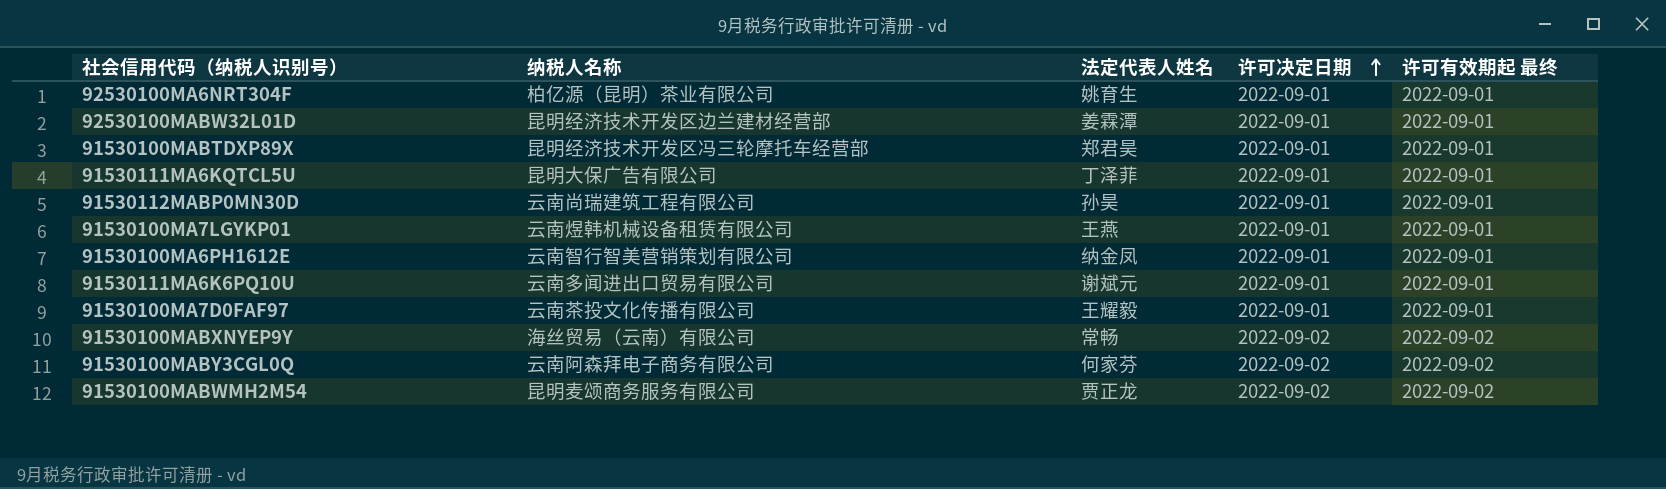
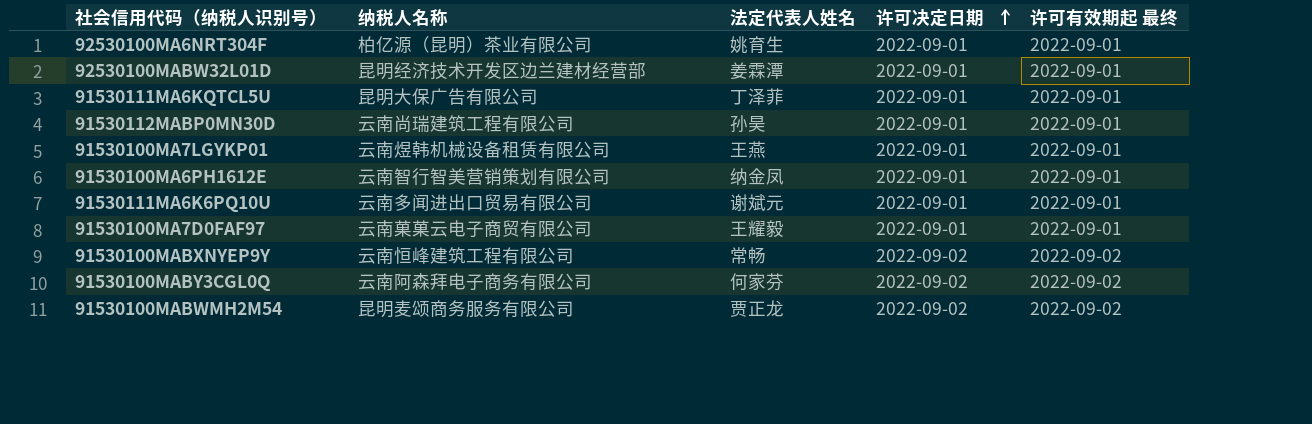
row 91530100MABTDXP89X: 昆明经济技术开发区冯三轮摩托车经营部 | 郑君昊 | 2022-09-01 | 2022-09-01 -> none
91530100MA7D0FAF97 | 纳税人名称: 云南茶投文化传播有限公司 -> 云南菓菓云电子商贸有限公司
91530100MABXNYEP9Y | 纳税人名称: 海丝贸易（云南）有限公司 -> 云南恒峰建筑工程有限公司

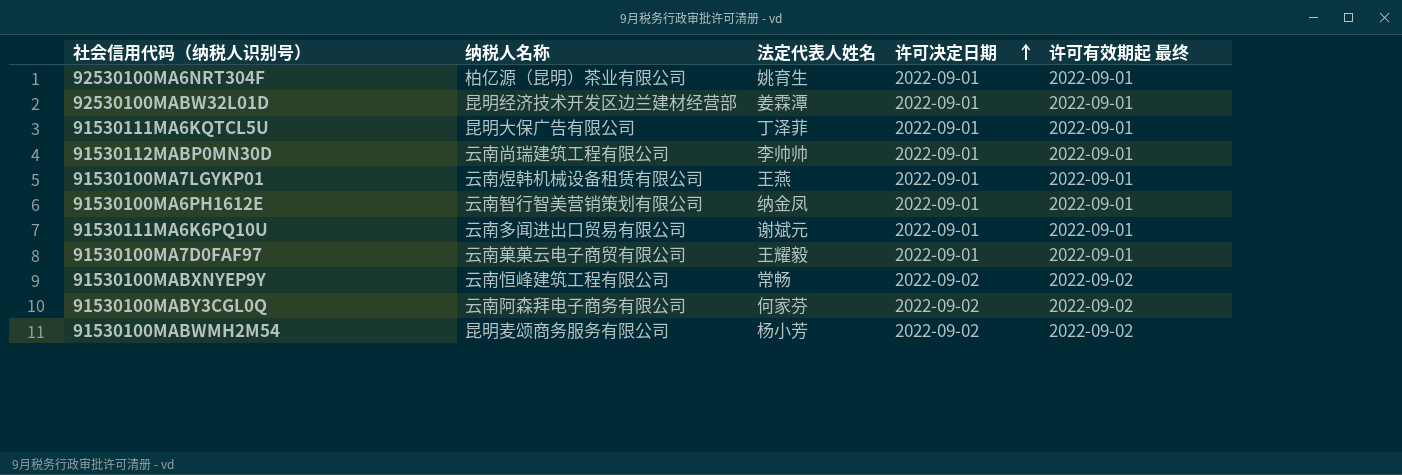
91530112MABP0MN30D | 法定代表人姓名: 孙昊 -> 李帅帅
91530100MABWMH2M54 | 法定代表人姓名: 贾正龙 -> 杨小芳

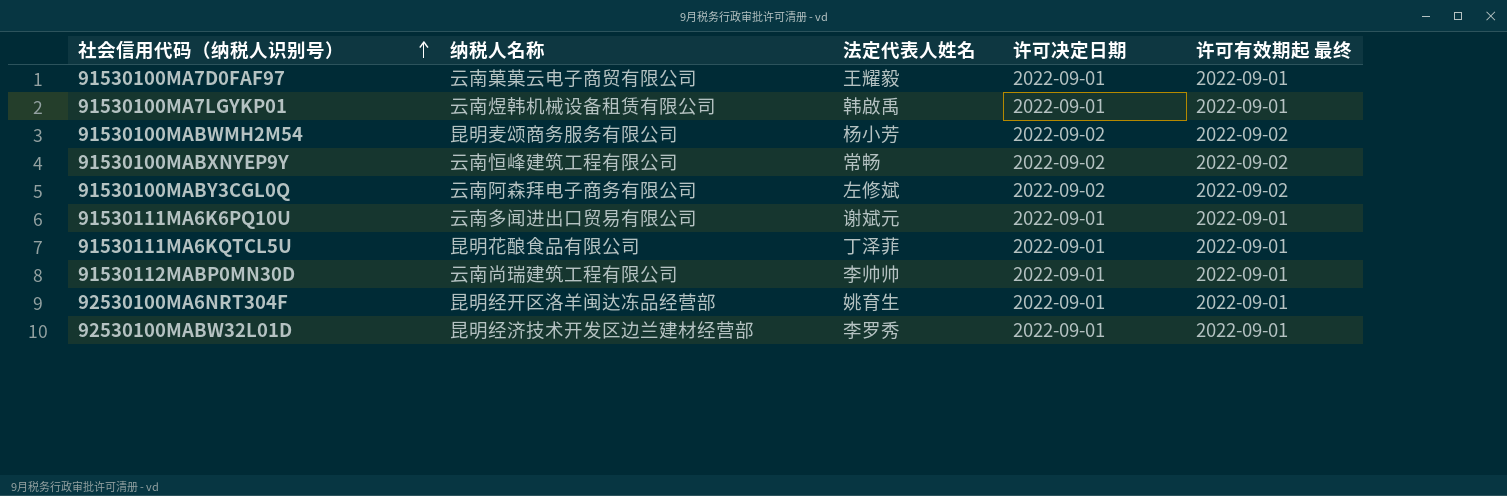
row order: 许可决定日期 ascending -> 社会信用代码（纳税人识别号） ascending
row 91530100MA6PH1612E: 云南智行智美营销策划有限公司 | 纳金凤 | 2022-09-01 | 2022-09-01 -> none
91530100MA7LGYKP01 | 法定代表人姓名: 王燕 -> 韩啟禹
91530100MABY3CGL0Q | 法定代表人姓名: 何家芬 -> 左修斌
91530111MA6KQTCL5U | 纳税人名称: 昆明大保广告有限公司 -> 昆明花酿食品有限公司
92530100MA6NRT304F | 纳税人名称: 柏亿源（昆明）茶业有限公司 -> 昆明经开区洛羊闽达冻品经营部
92530100MABW32L01D | 法定代表人姓名: 姜霖潭 -> 李罗秀

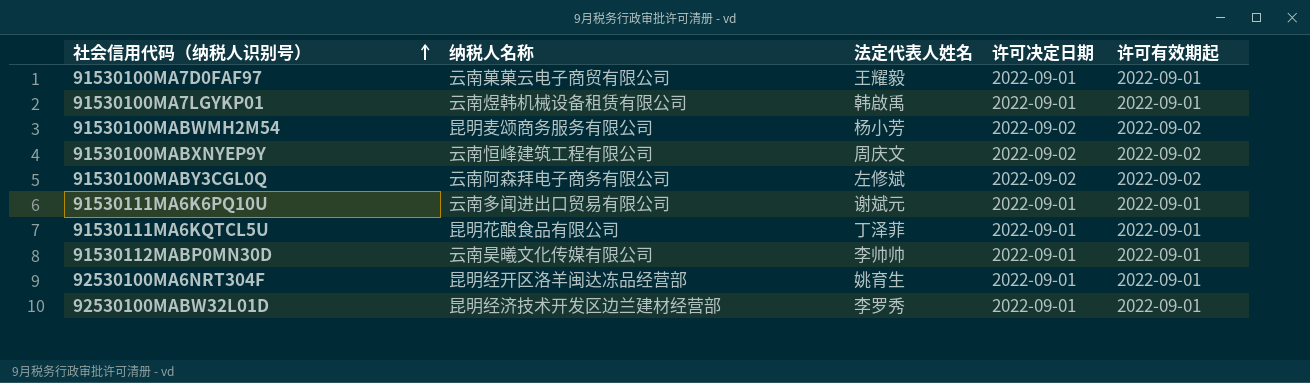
column name: 许可有效期起 最终 -> 许可有效期起
91530100MABXNYEP9Y | 法定代表人姓名: 常畅 -> 周庆文
91530112MABP0MN30D | 纳税人名称: 云南尚瑞建筑工程有限公司 -> 云南昊曦文化传媒有限公司

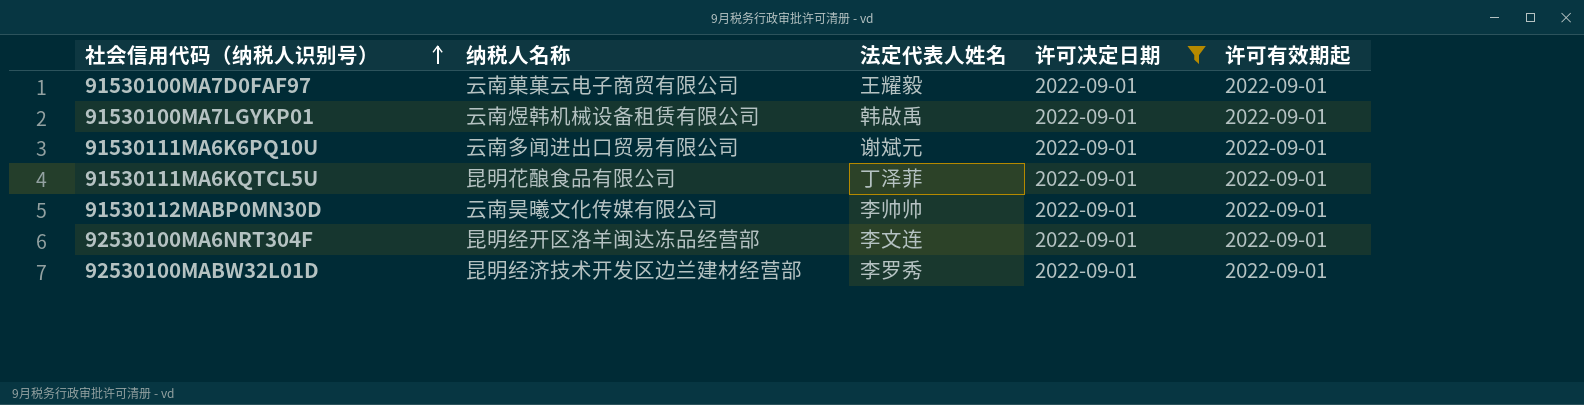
filter: none -> 许可决定日期 = 2022-09-01
92530100MA6NRT304F | 法定代表人姓名: 姚育生 -> 李文连

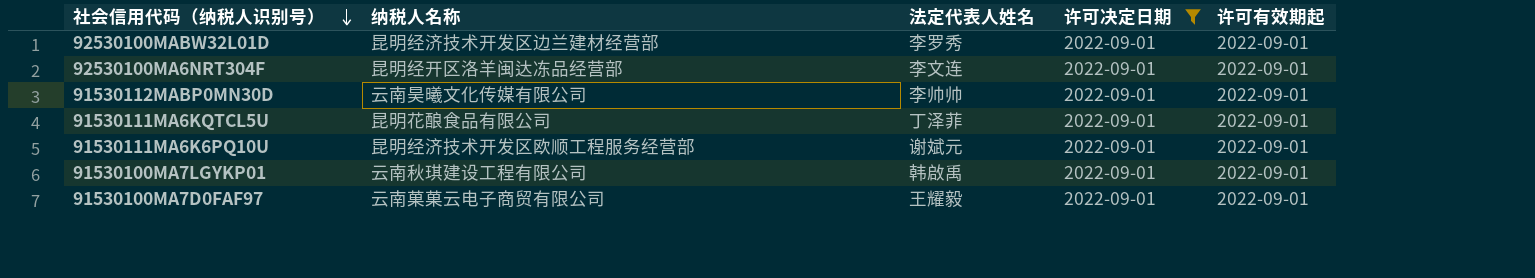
row order: 社会信用代码（纳税人识别号） ascending -> 社会信用代码（纳税人识别号） descending
91530111MA6K6PQ10U | 纳税人名称: 云南多闻进出口贸易有限公司 -> 昆明经济技术开发区欧顺工程服务经营部
91530100MA7LGYKP01 | 纳税人名称: 云南煜韩机械设备租赁有限公司 -> 云南秋琪建设工程有限公司

